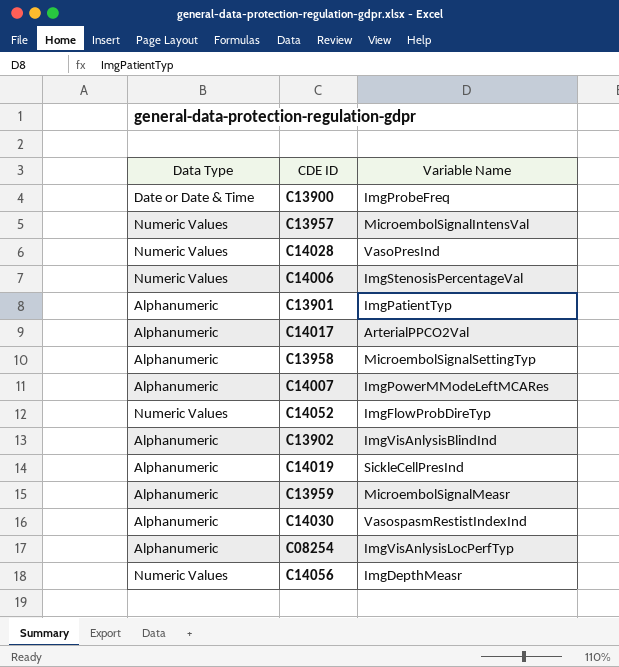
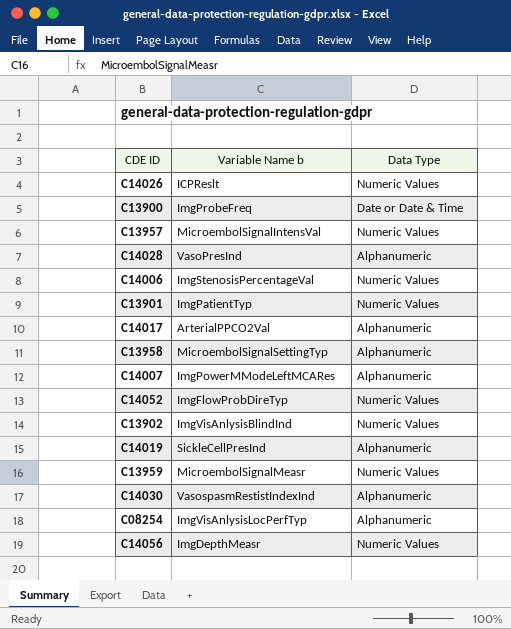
column name: Variable Name -> Variable Name b
column Data Type | position: 1 -> 3
row C14026: none -> ICPReslt | Numeric Values
C14028 | Data Type: Numeric Values -> Alphanumeric
C13901 | Data Type: Alphanumeric -> Numeric Values
C13902 | Data Type: Alphanumeric -> Numeric Values
C13959 | Data Type: Alphanumeric -> Numeric Values

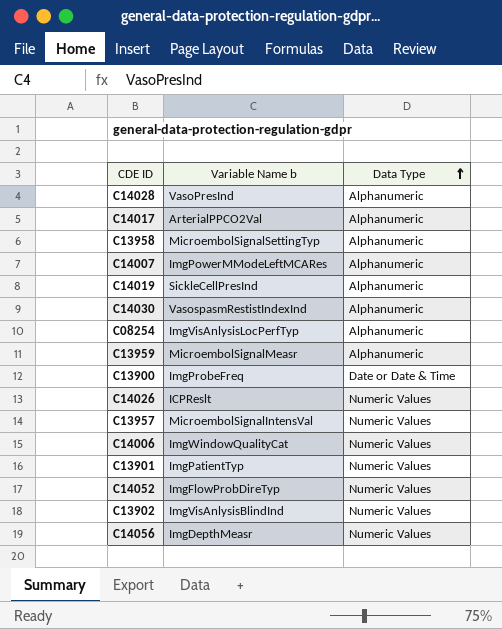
row order: none -> Data Type ascending
C13959 | Data Type: Numeric Values -> Alphanumeric
C14006 | Variable Name b: ImgStenosisPercentageVal -> ImgWindowQualityCat

